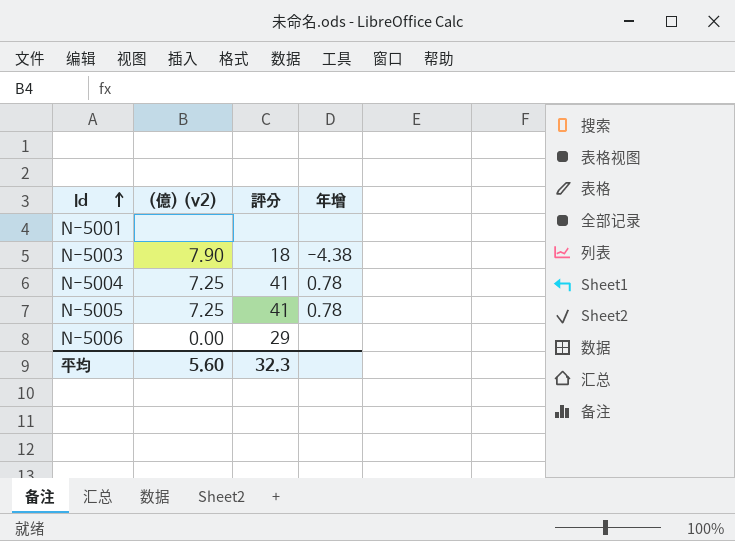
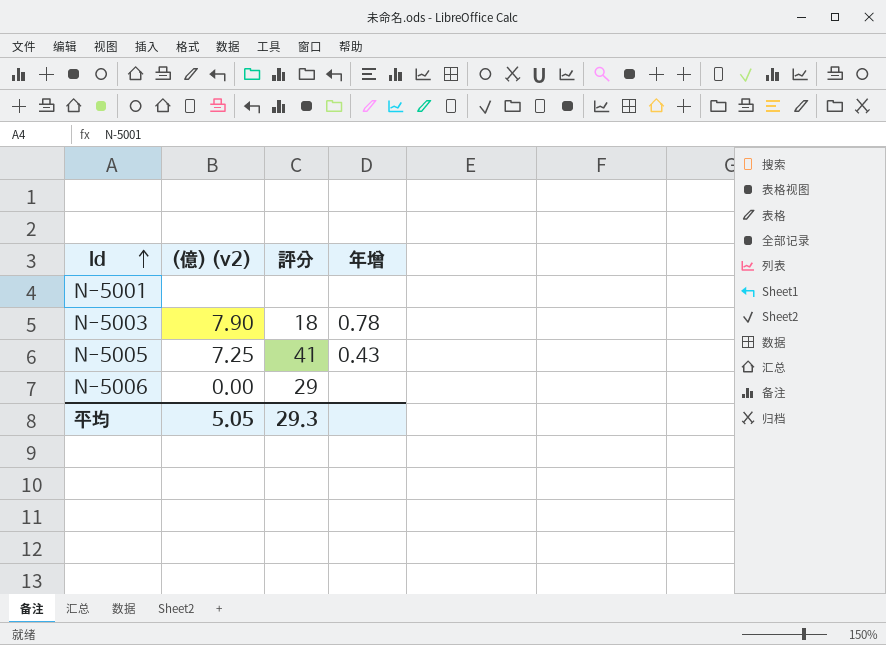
row N-5004: 7.25 | 41 | 0.78 -> none
N-5003 | 年增: -4.38 -> 0.78
N-5005 | 年增: 0.78 -> 0.43
平均 | (億) (v2): 5.60 -> 5.05
平均 | 評分: 32.3 -> 29.3

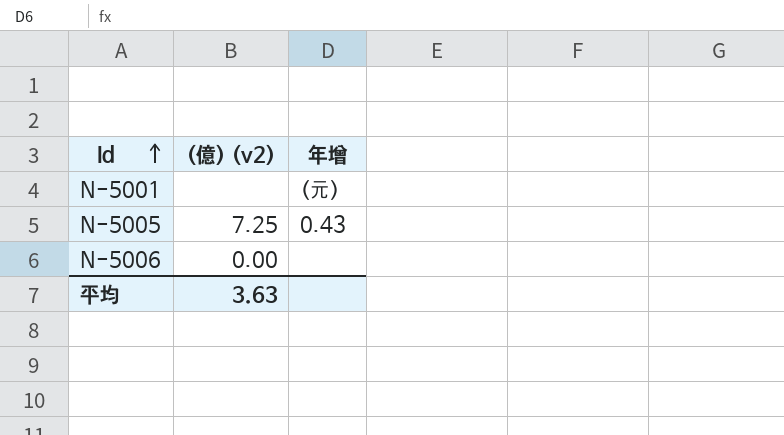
column 評分 | position: 3 -> none
row N-5003: 7.90 | 18 | 0.78 -> none
N-5001 | 年增: none -> (元)
平均 | (億) (v2): 5.05 -> 3.63

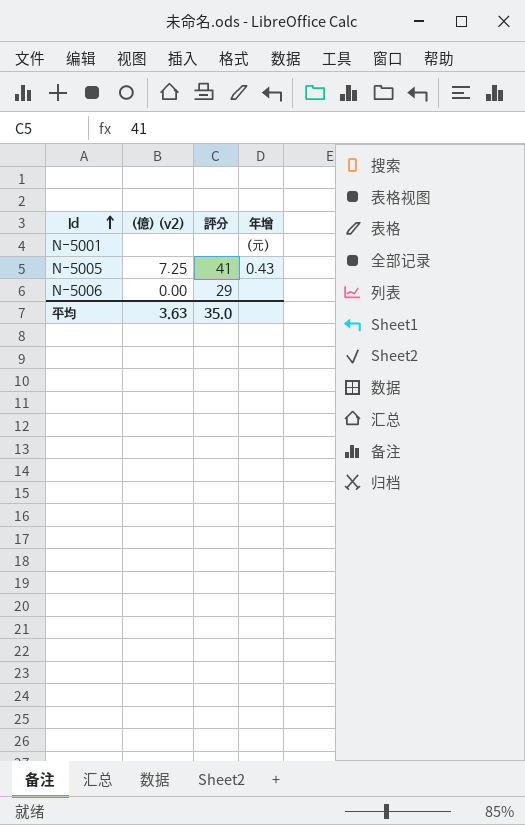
column 評分 | position: none -> 3

